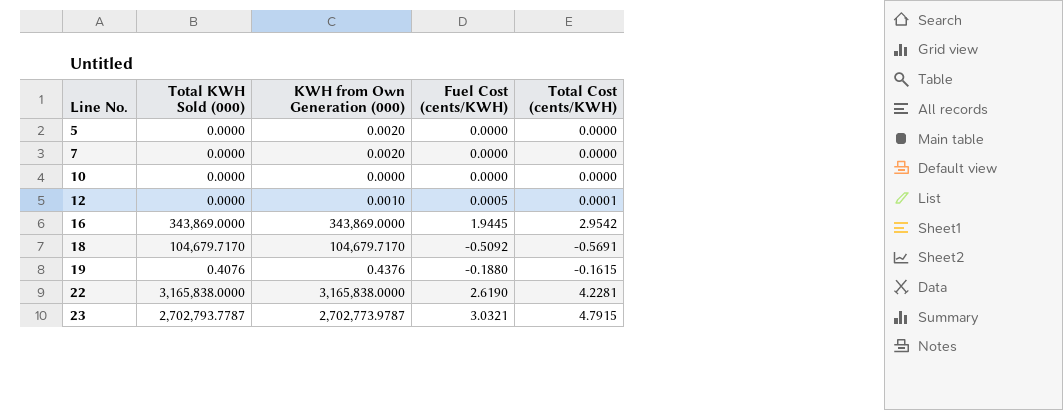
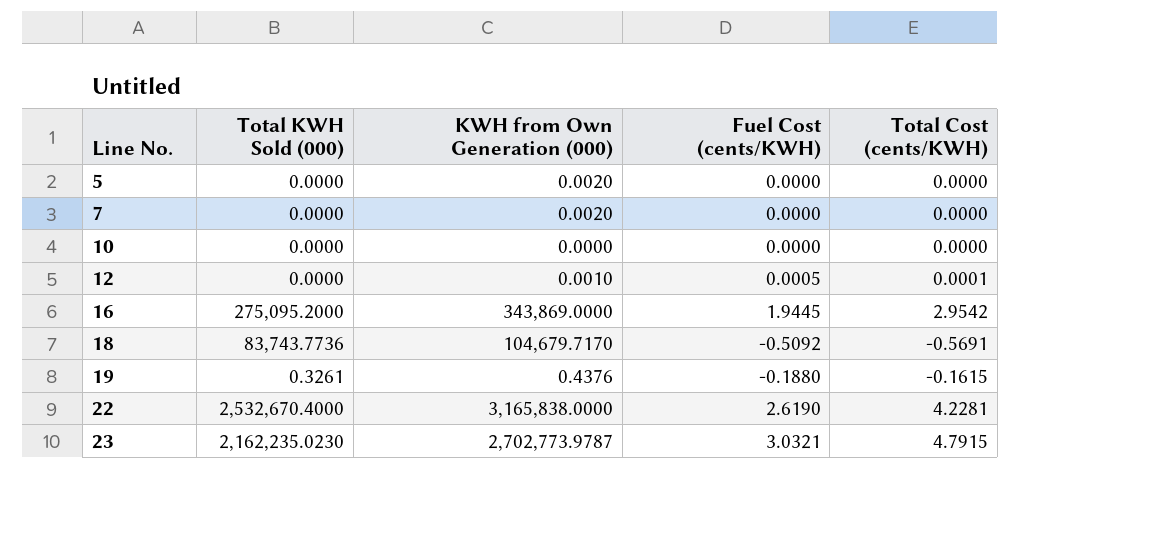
16 | Total KWH Sold (000): 343,869.0000 -> 275,095.2000
18 | Total KWH Sold (000): 104,679.7170 -> 83,743.7736
19 | Total KWH Sold (000): 0.4076 -> 0.3261
22 | Total KWH Sold (000): 3,165,838.0000 -> 2,532,670.4000
23 | Total KWH Sold (000): 2,702,793.7787 -> 2,162,235.0230

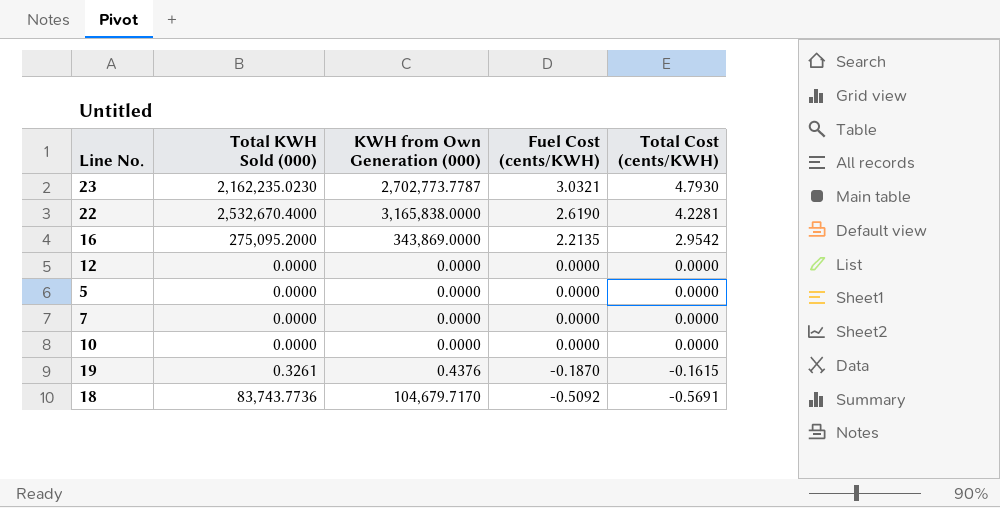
row order: Line No. ascending -> Fuel Cost (cents/KWH) descending
23 | KWH from Own Generation (000): 2,702,773.9787 -> 2,702,773.7787
23 | Total Cost (cents/KWH): 4.7915 -> 4.7930
16 | Fuel Cost (cents/KWH): 1.9445 -> 2.2135
12 | KWH from Own Generation (000): 0.0010 -> 0.0000
12 | Fuel Cost (cents/KWH): 0.0005 -> 0.0000
12 | Total Cost (cents/KWH): 0.0001 -> 0.0000
5 | KWH from Own Generation (000): 0.0020 -> 0.0000
7 | KWH from Own Generation (000): 0.0020 -> 0.0000
19 | Fuel Cost (cents/KWH): -0.1880 -> -0.1870

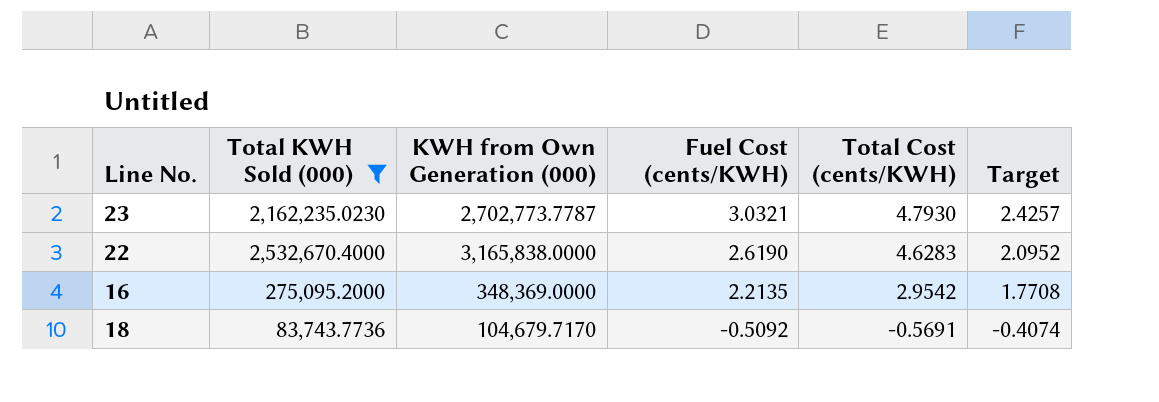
filter: none -> Total KWH Sold (000) >= 83,743.7736
column Target | formula: none -> [Fuel Cost (cents/KWH)] * 0.8
22 | Total Cost (cents/KWH): 4.2281 -> 4.6283
16 | KWH from Own Generation (000): 343,869.0000 -> 348,369.0000

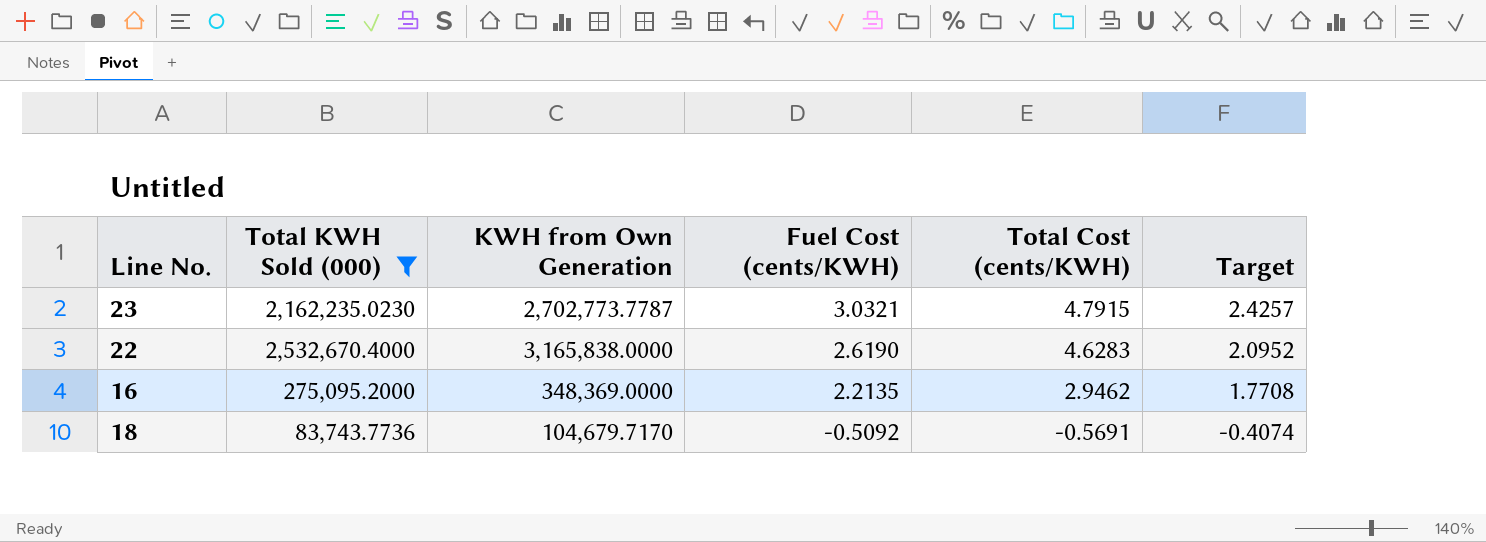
column name: KWH from Own Generation (000) -> KWH from Own Generation
23 | Total Cost (cents/KWH): 4.7930 -> 4.7915
16 | Total Cost (cents/KWH): 2.9542 -> 2.9462

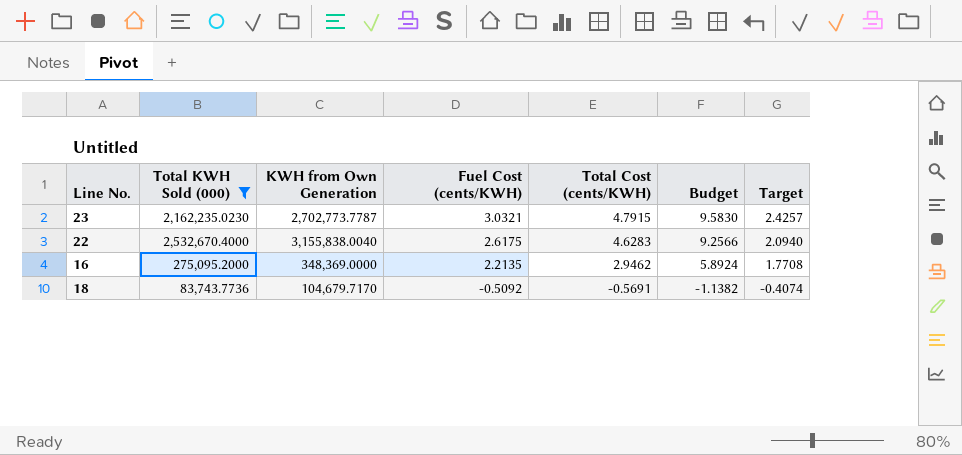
column Budget | formula: none -> [Total Cost (cents/KWH)] * 2
22 | KWH from Own Generation: 3,165,838.0000 -> 3,155,838.0040
22 | Fuel Cost (cents/KWH): 2.6190 -> 2.6175
22 | Target: 2.0952 -> 2.0940

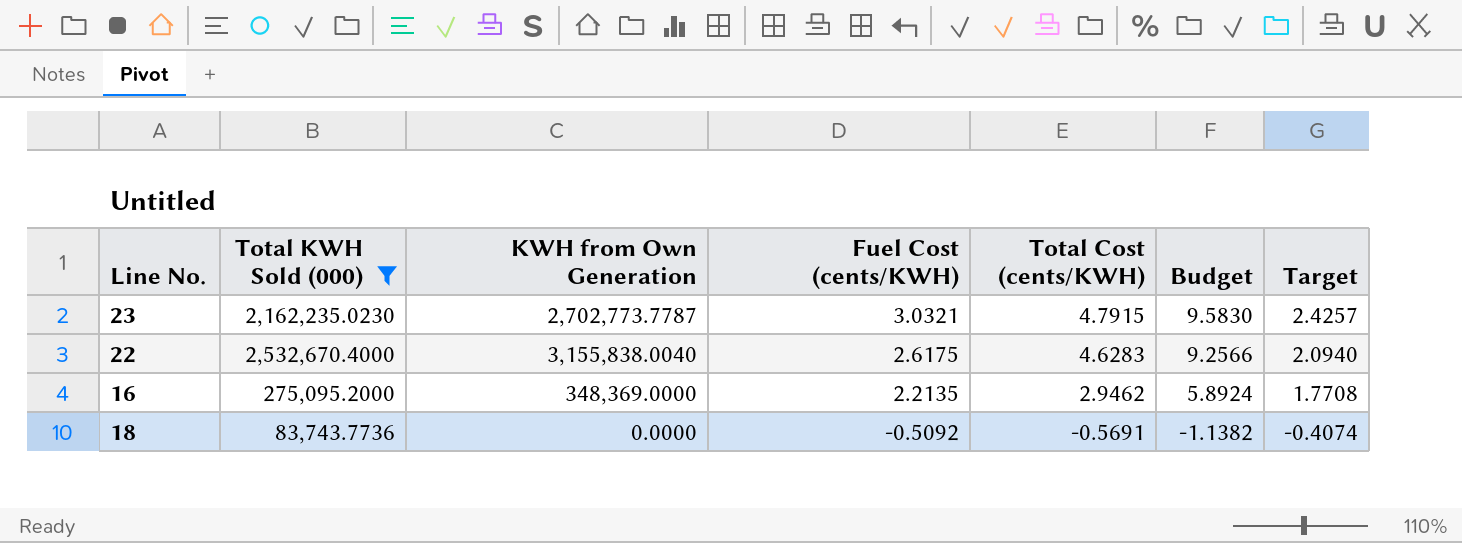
18 | KWH from Own Generation: 104,679.7170 -> 0.0000

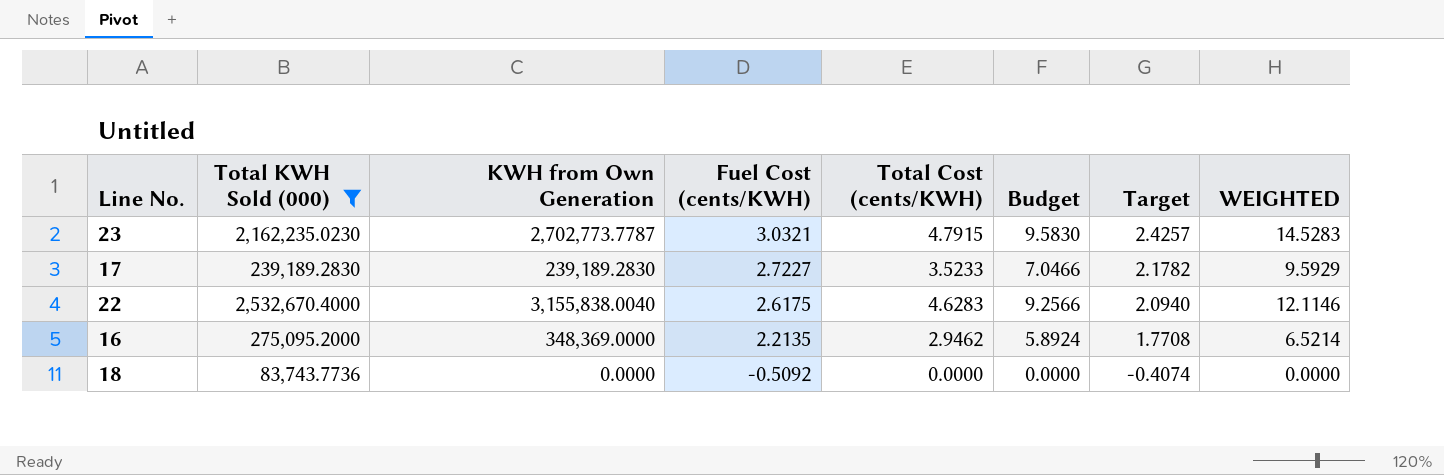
column WEIGHTED | formula: none -> [Fuel Cost (cents/KWH)] * [Total Cost (cents/KWH)]
row 17: none -> 239,189.2830 | 239,189.2830 | 2.7227 | 3.5233 | 7.0466 | 2.1782 | 9.5929
18 | Total Cost (cents/KWH): -0.5691 -> 0.0000
18 | Budget: -1.1382 -> 0.0000

